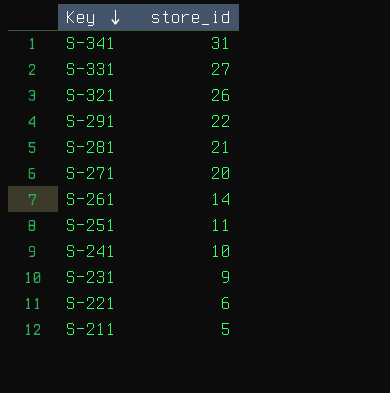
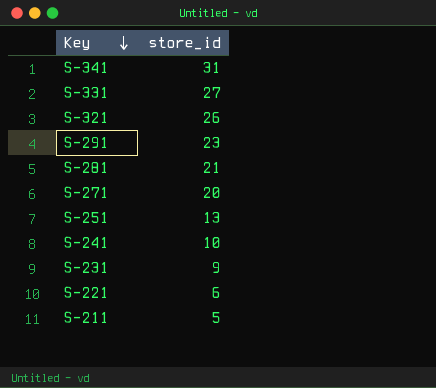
row S-261: 14 -> none
S-291 | store_id: 22 -> 23
S-251 | store_id: 11 -> 13

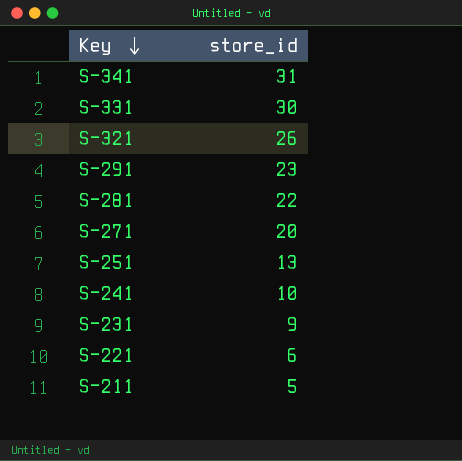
S-331 | store_id: 27 -> 30
S-281 | store_id: 21 -> 22

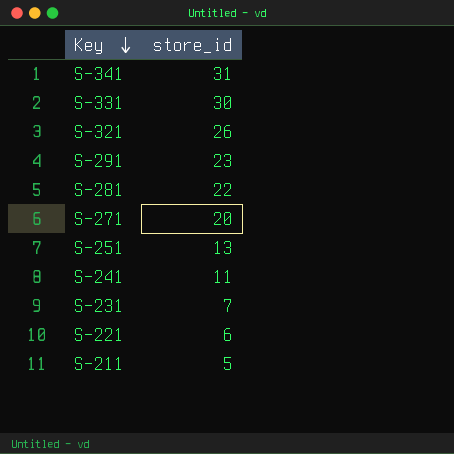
S-241 | store_id: 10 -> 11
S-231 | store_id: 9 -> 7

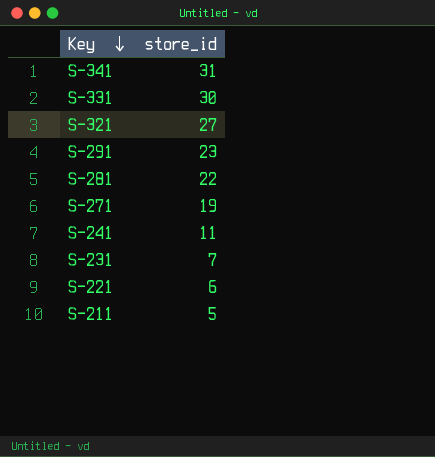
row S-251: 13 -> none
S-321 | store_id: 26 -> 27
S-271 | store_id: 20 -> 19

